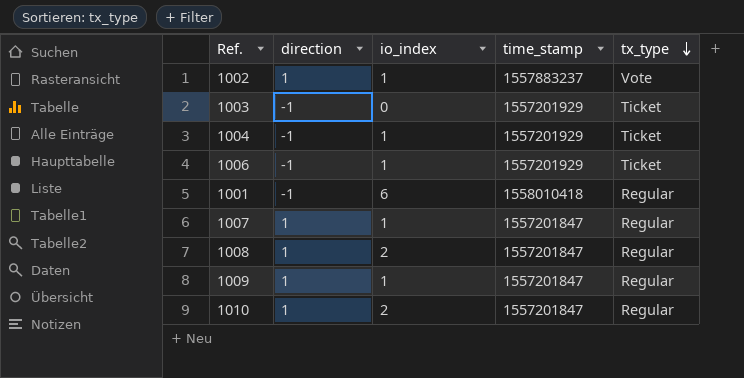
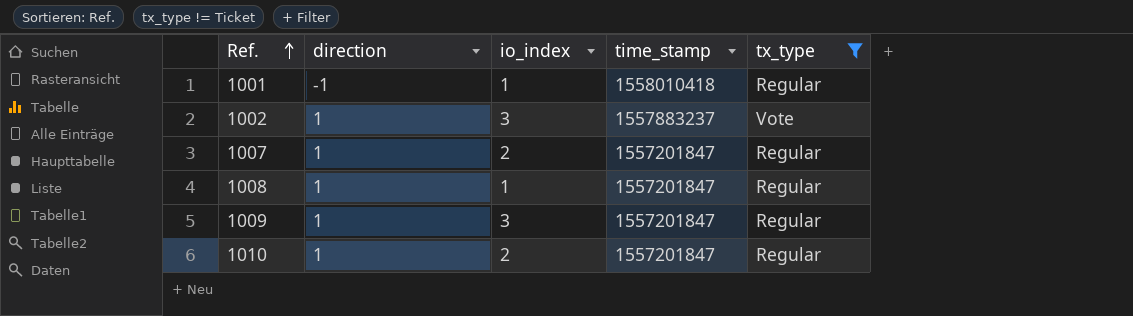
filter: none -> tx_type != Ticket
row order: tx_type descending -> Ref. ascending
1001 | io_index: 6 -> 1
1002 | io_index: 1 -> 3
1007 | io_index: 1 -> 2
1008 | io_index: 2 -> 1
1009 | io_index: 1 -> 3

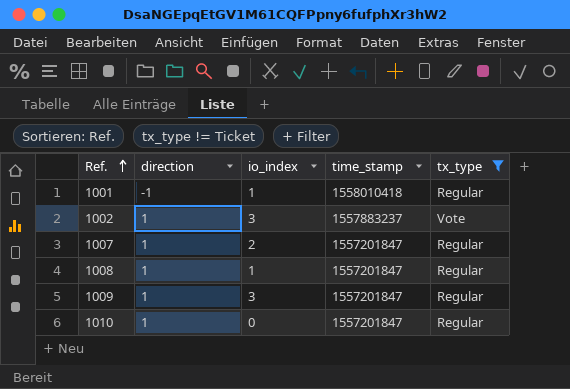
1010 | io_index: 2 -> 0

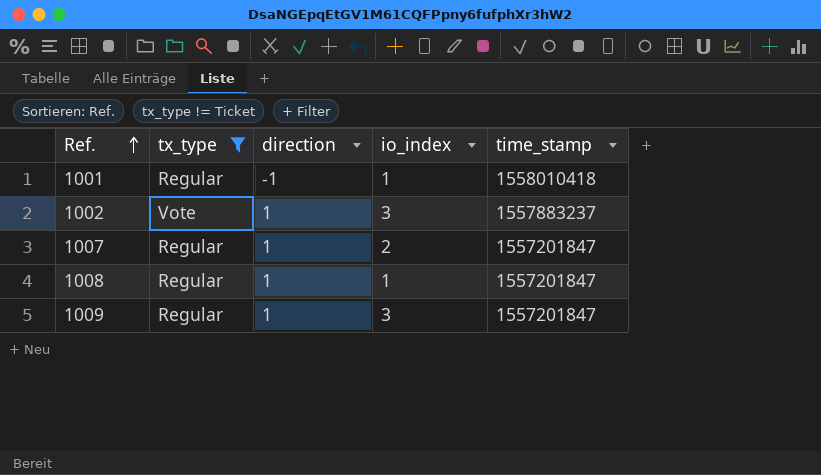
column tx_type | position: 5 -> 2
row 1010: 1 | 0 | 1557201847 | Regular -> none

